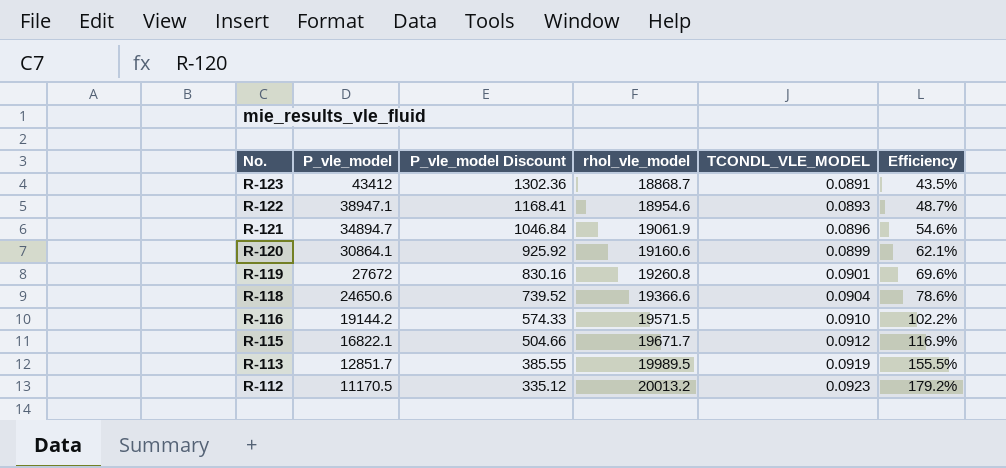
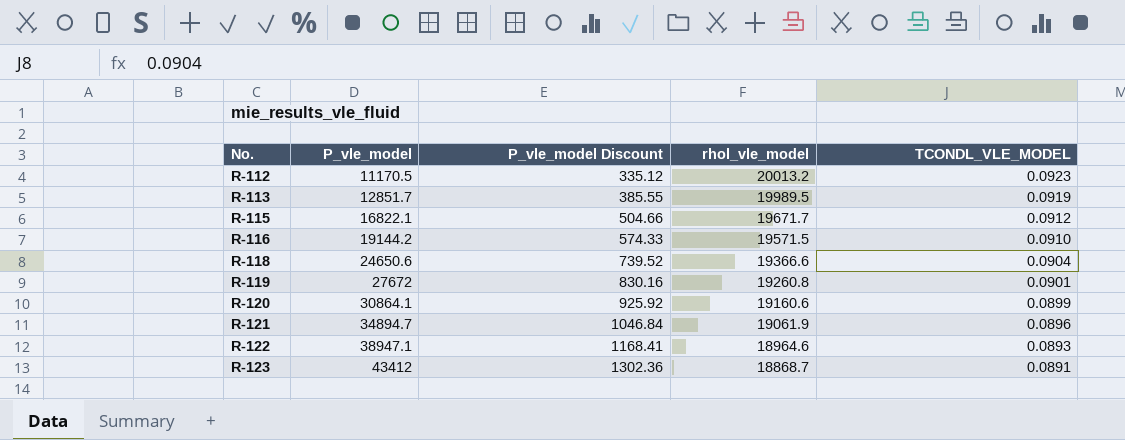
row order: No. descending -> No. ascending
column Efficiency | formula: [rhol_vle_model] / [P_vle_model] -> none
R-122 | rhol_vle_model: 18954.6 -> 18964.6

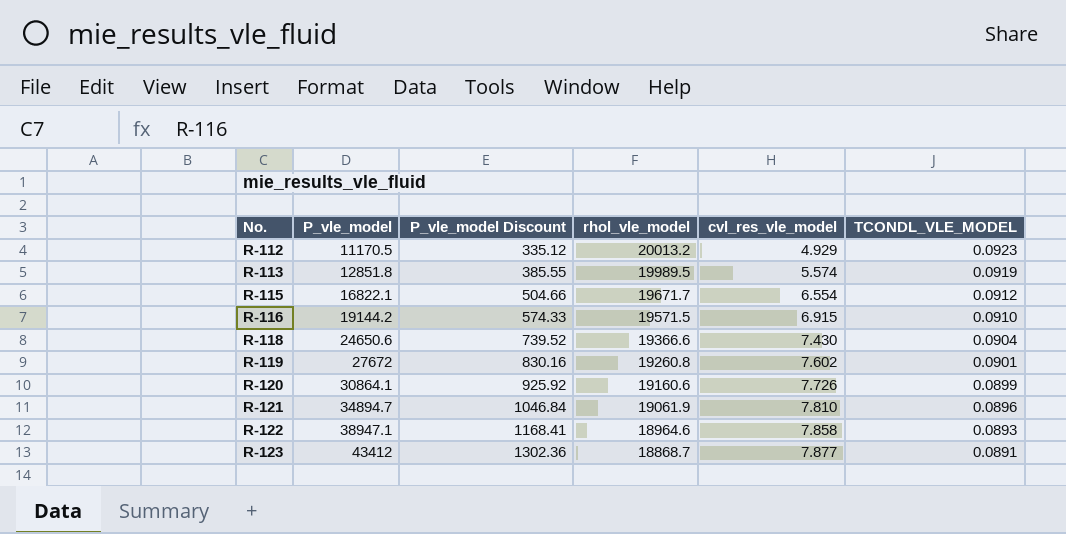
column cvl_res_vle_model | position: none -> 5
R-113 | P_vle_model: 12851.7 -> 12851.8

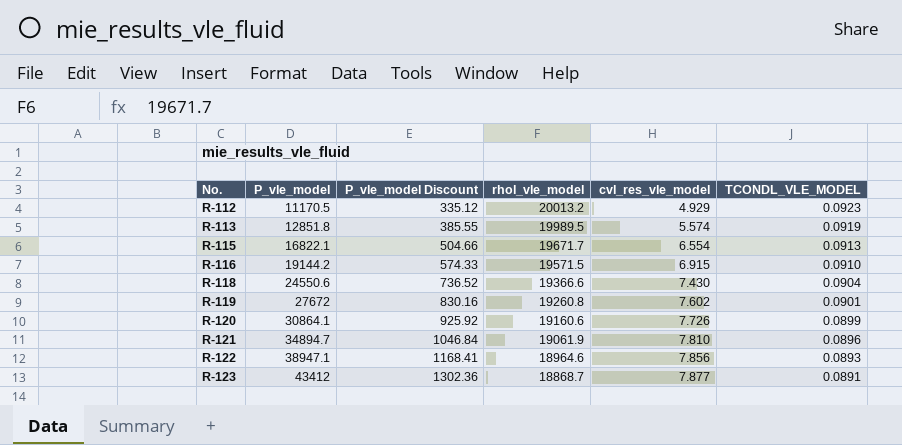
R-115 | TCONDL_VLE_MODEL: 0.0912 -> 0.0913
R-118 | P_vle_model: 24650.6 -> 24550.6
R-118 | P_vle_model Discount: 739.52 -> 736.52
R-122 | cvl_res_vle_model: 7.858 -> 7.856

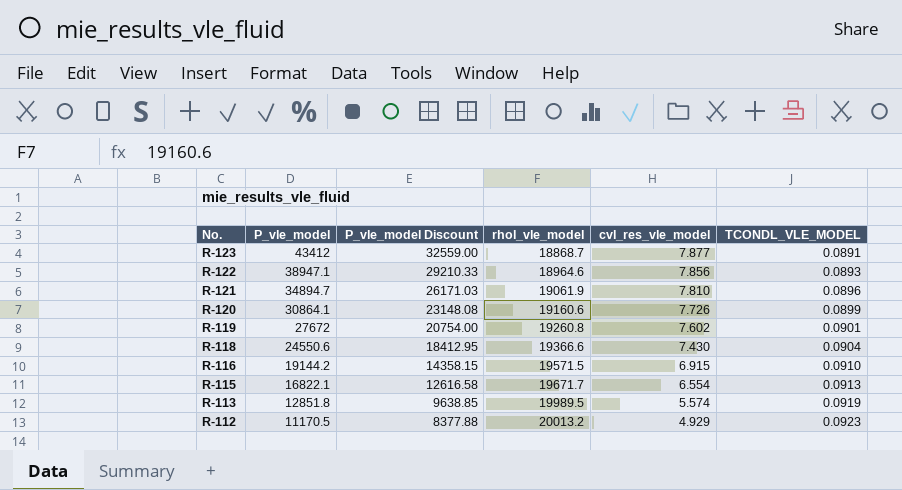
row order: No. ascending -> No. descending
column P_vle_model Discount | formula: [P_vle_model] * 0.03 -> [P_vle_model] * 0.75

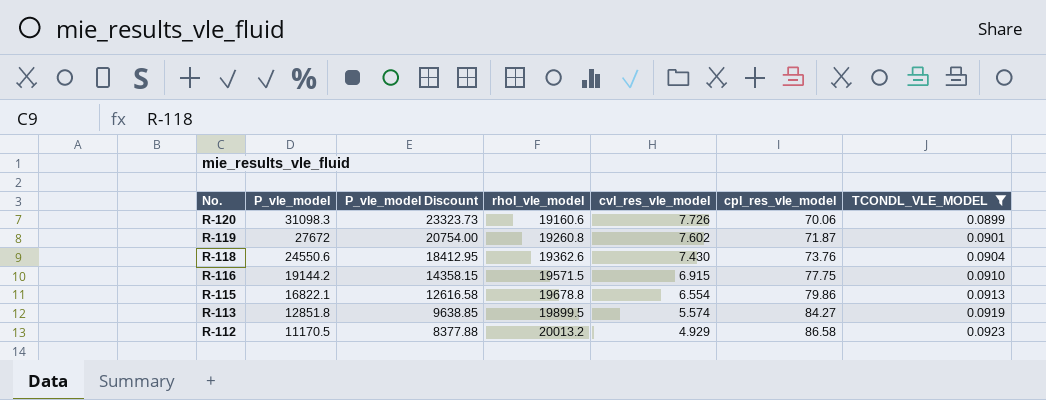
filter: none -> TCONDL_VLE_MODEL >= 0.0899
column cpl_res_vle_model | position: none -> 6
R-120 | P_vle_model: 30864.1 -> 31098.3
R-120 | P_vle_model Discount: 23148.08 -> 23323.73
R-118 | rhol_vle_model: 19366.6 -> 19362.6
R-115 | rhol_vle_model: 19671.7 -> 19678.8
R-113 | rhol_vle_model: 19989.5 -> 19899.5

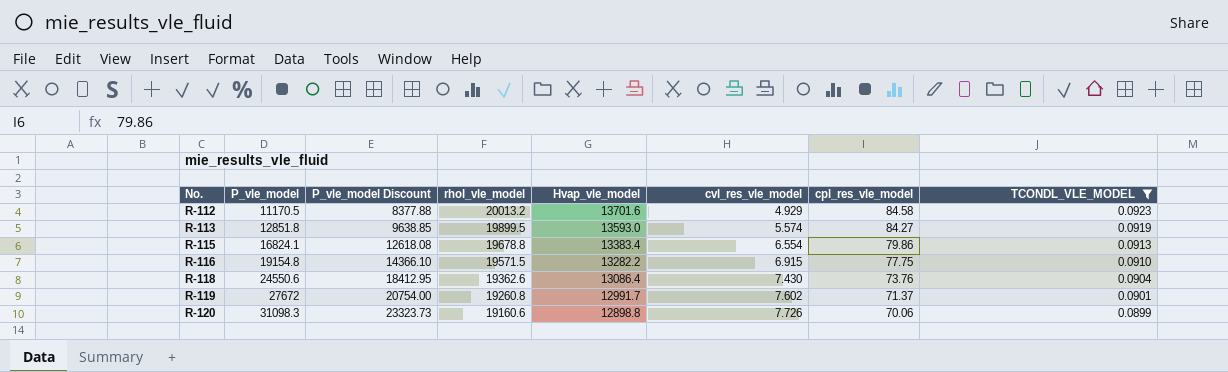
row order: No. descending -> No. ascending
column Hvap_vle_model | position: none -> 5
R-112 | cpl_res_vle_model: 86.58 -> 84.58
R-115 | P_vle_model: 16822.1 -> 16824.1
R-115 | P_vle_model Discount: 12616.58 -> 12618.08
R-116 | P_vle_model: 19144.2 -> 19154.8
R-116 | P_vle_model Discount: 14358.15 -> 14366.10
R-119 | cpl_res_vle_model: 71.87 -> 71.37

